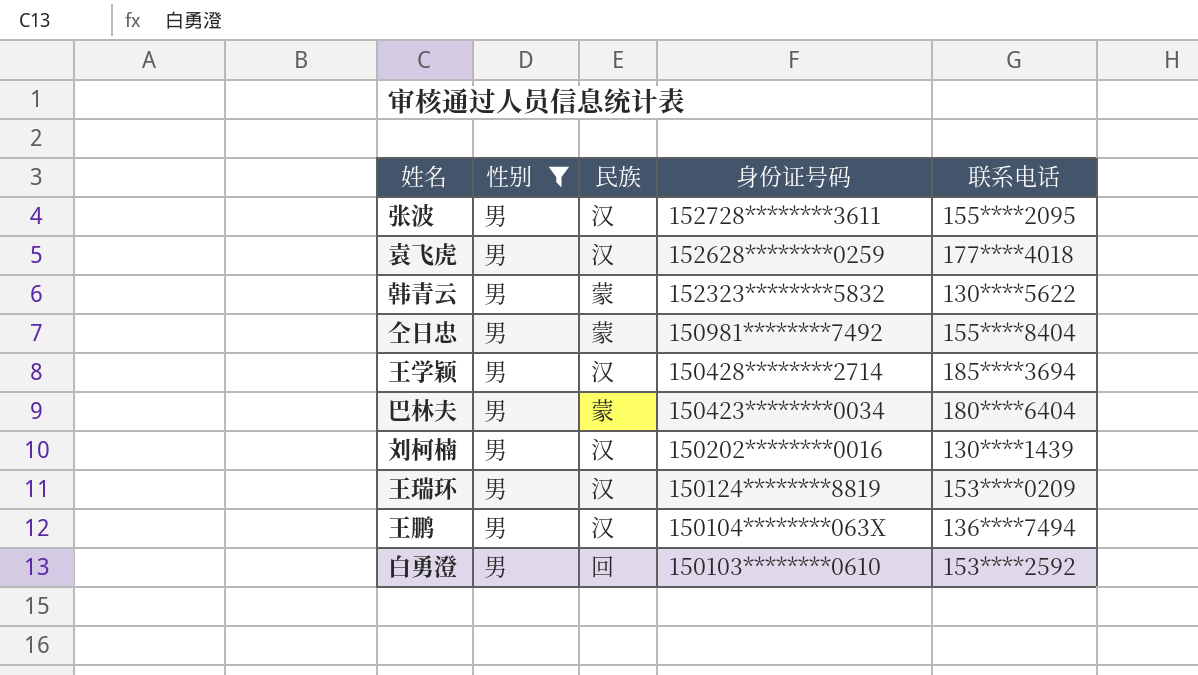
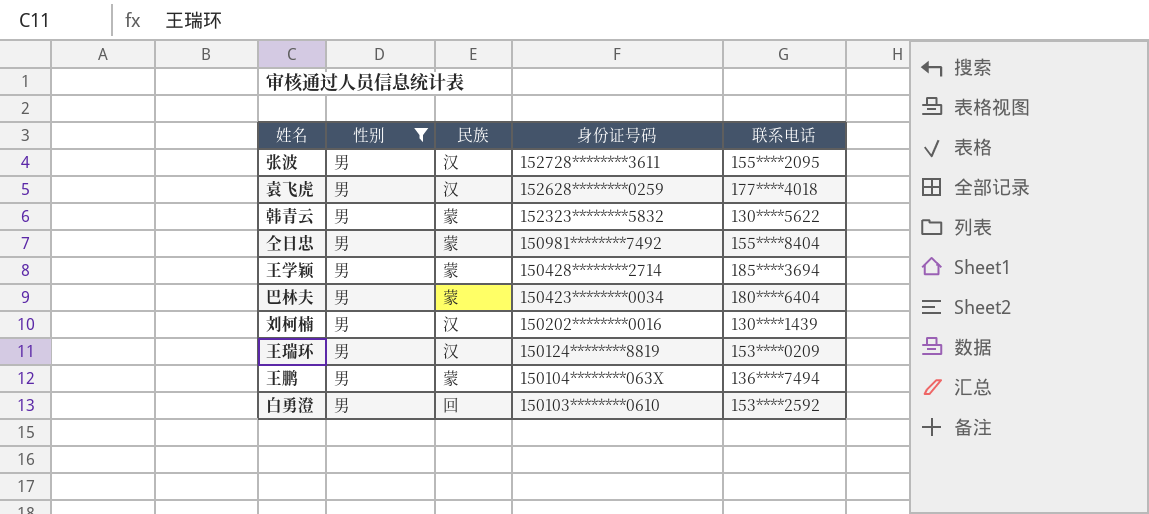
王学颖 | 民族: 汉 -> 蒙
王鹏 | 民族: 汉 -> 蒙

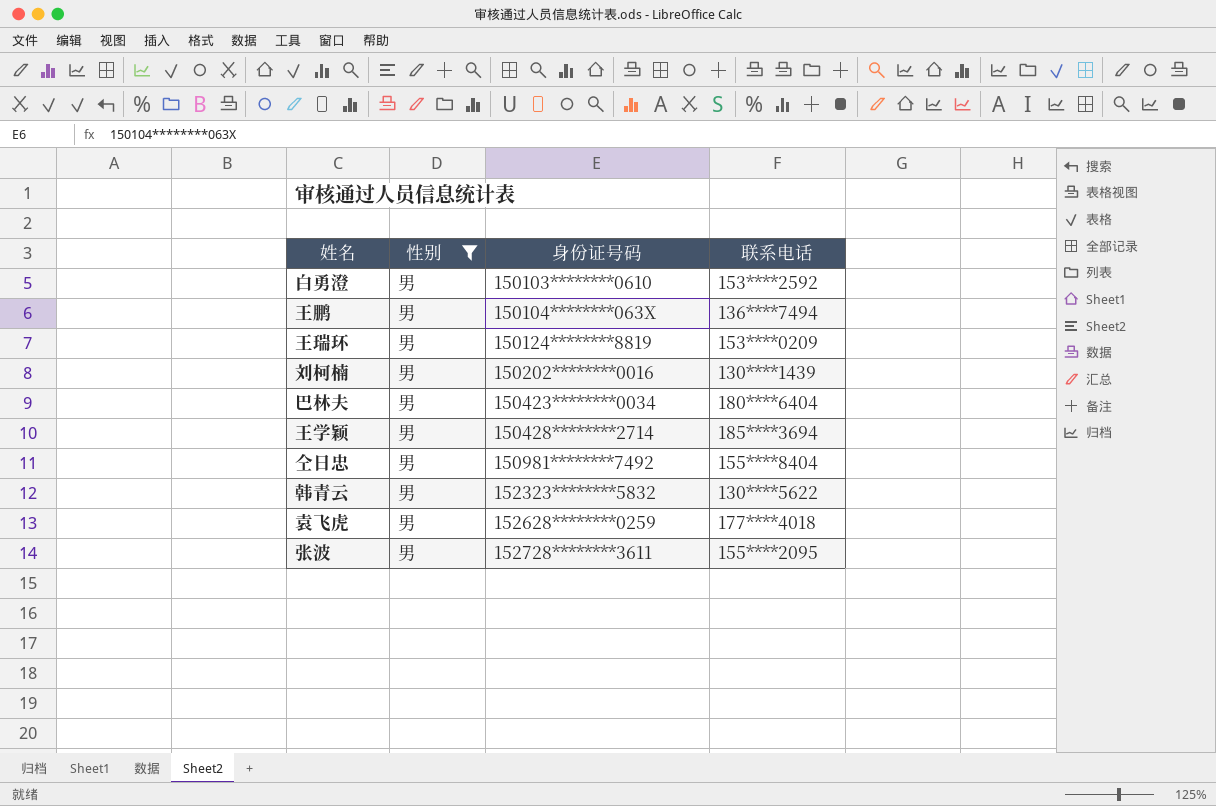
row order: 身份证号码 descending -> 身份证号码 ascending
column 民族 | position: 3 -> none

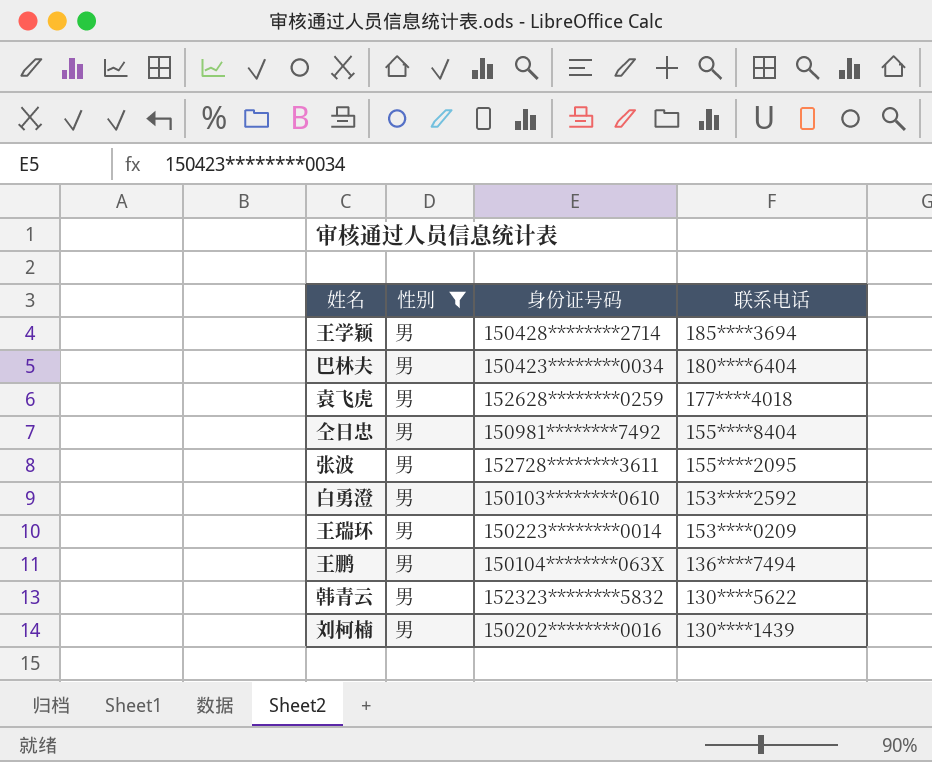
row order: 身份证号码 ascending -> 联系电话 descending
王瑞环 | 身份证号码: 150124********8819 -> 150223********0014

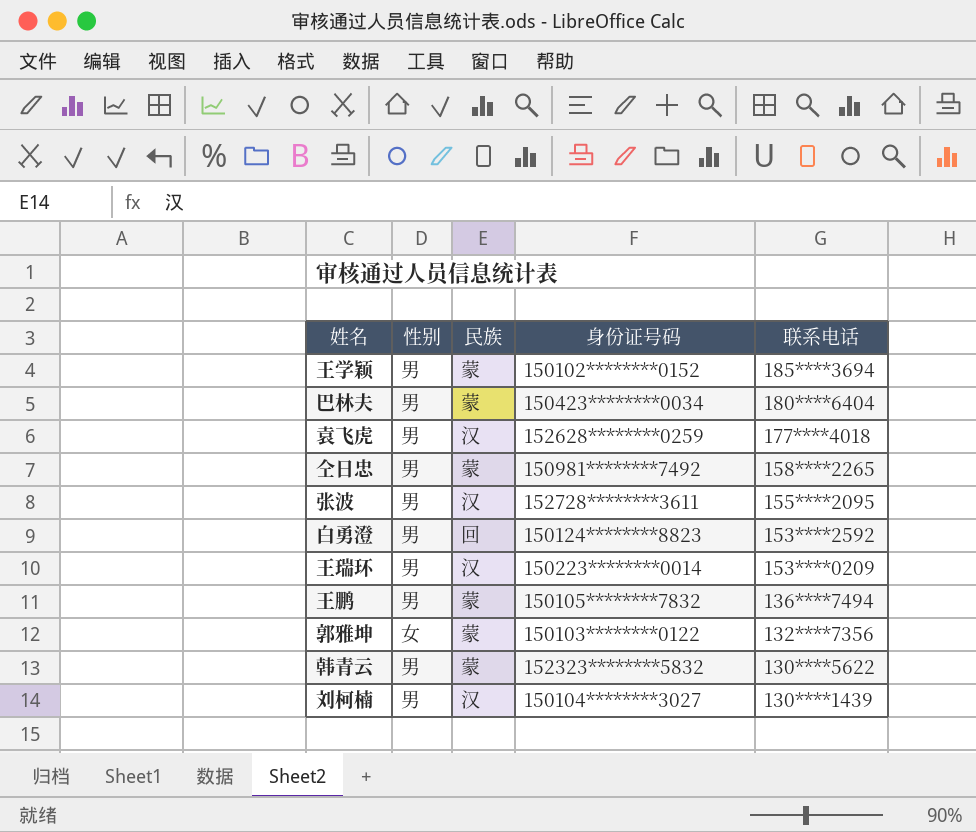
filter: 性别 = 男 -> none
column 民族 | position: none -> 3
王学颖 | 身份证号码: 150428********2714 -> 150102********0152
仝日忠 | 联系电话: 155****8404 -> 158****2265
白勇澄 | 身份证号码: 150103********0610 -> 150124********8823
王鹏 | 身份证号码: 150104********063X -> 150105********7832
刘柯楠 | 身份证号码: 150202********0016 -> 150104********3027

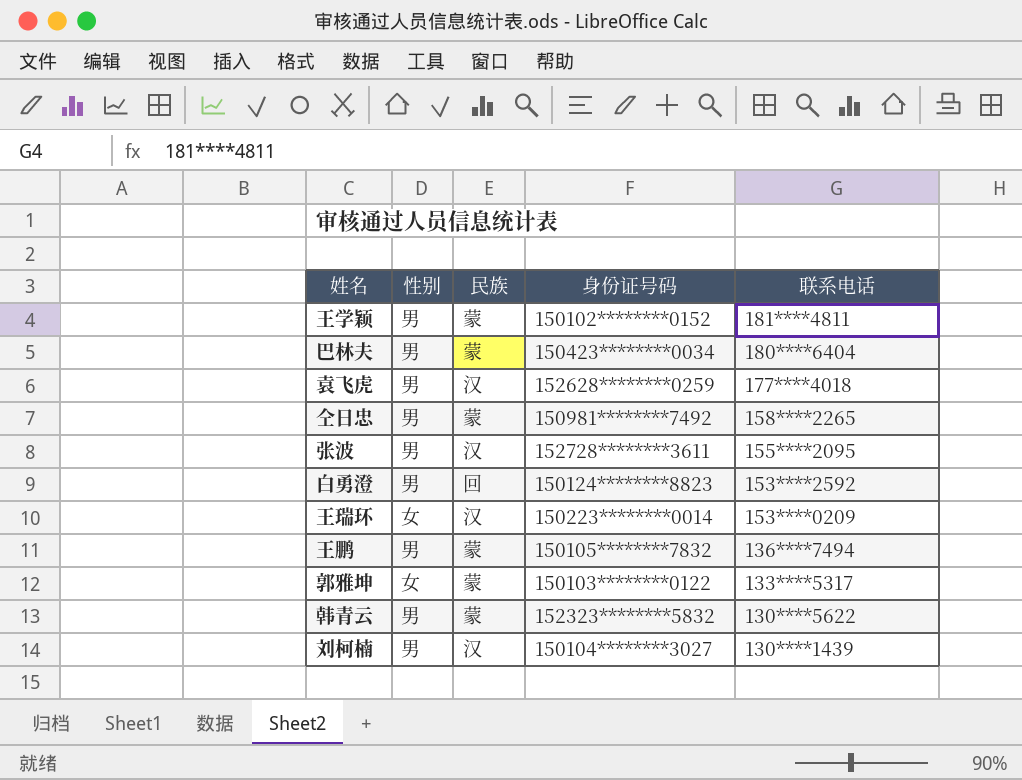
王学颖 | 联系电话: 185****3694 -> 181****4811
王瑞环 | 性别: 男 -> 女
郭雅坤 | 联系电话: 132****7356 -> 133****5317

